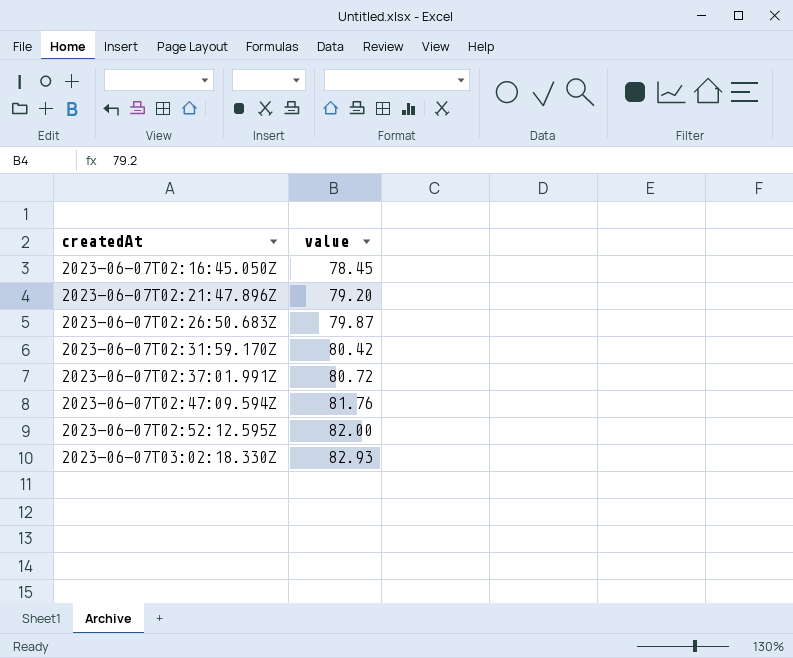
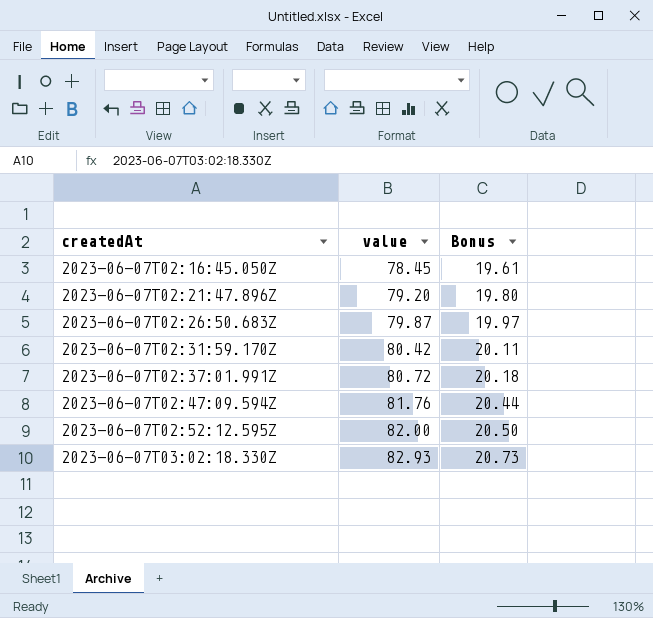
column Bonus | formula: none -> [value] * 0.25

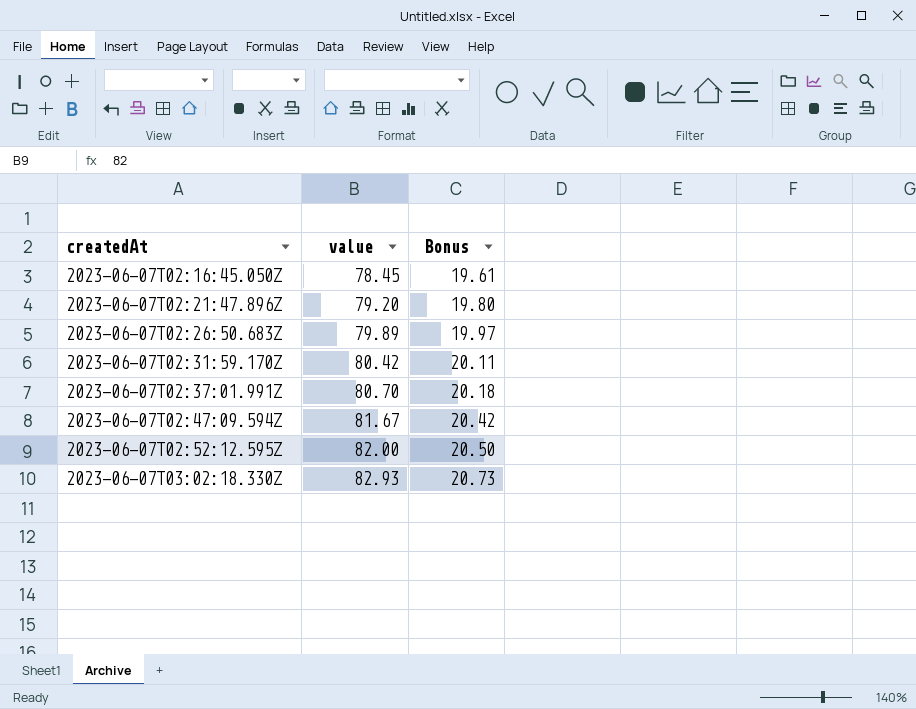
2023-06-07T02:26:50.683Z | value: 79.87 -> 79.89
2023-06-07T02:37:01.991Z | value: 80.72 -> 80.70
2023-06-07T02:47:09.594Z | value: 81.76 -> 81.67
2023-06-07T02:47:09.594Z | Bonus: 20.44 -> 20.42

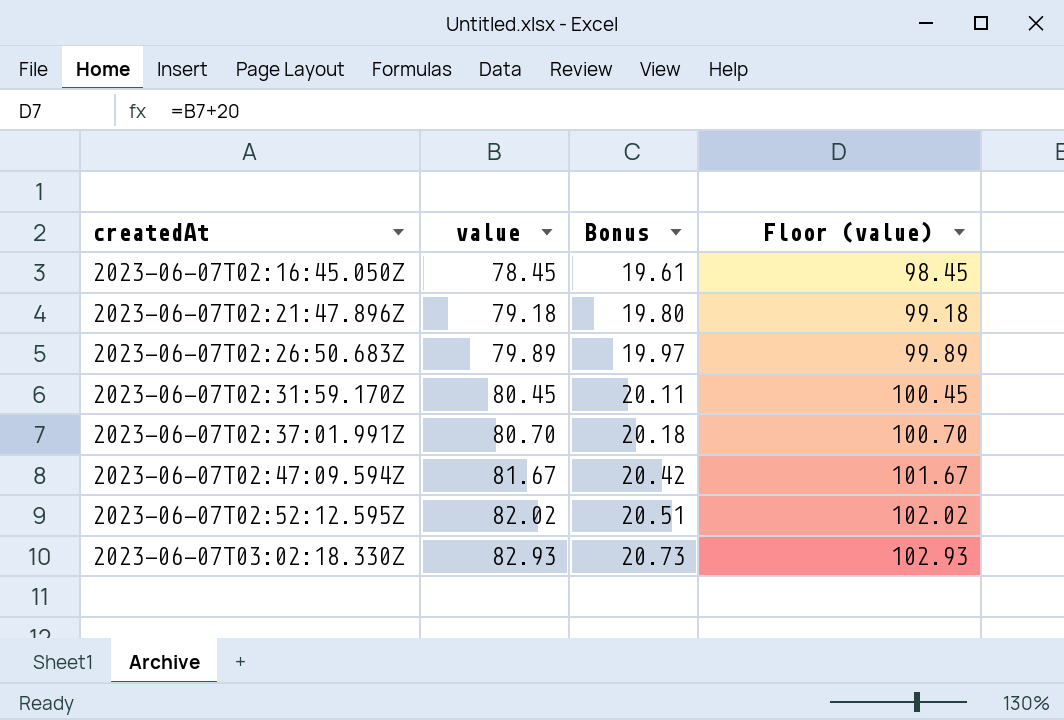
column Floor (value) | formula: none -> [value] + 20
2023-06-07T02:21:47.896Z | value: 79.20 -> 79.18
2023-06-07T02:31:59.170Z | value: 80.42 -> 80.45
2023-06-07T02:52:12.595Z | value: 82.00 -> 82.02
2023-06-07T02:52:12.595Z | Bonus: 20.50 -> 20.51

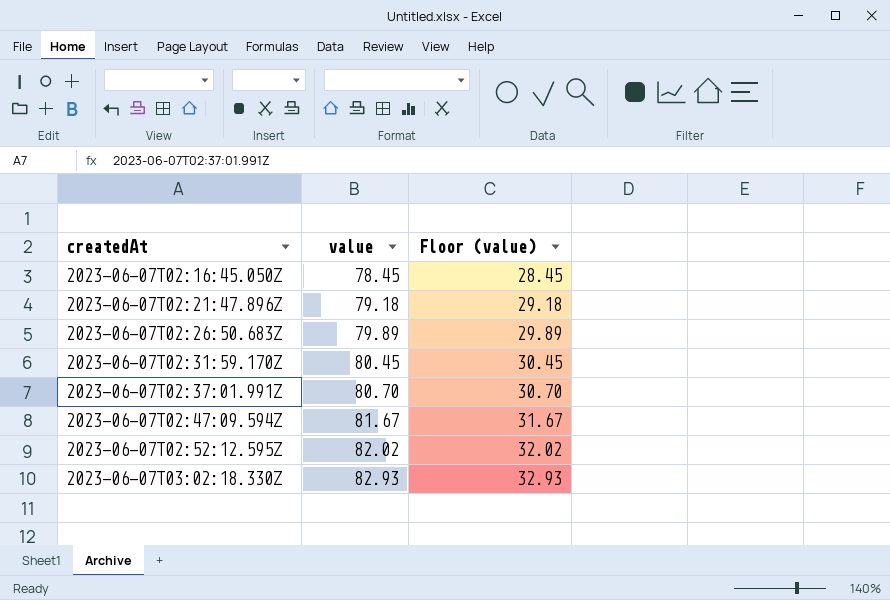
column Bonus | formula: [value] * 0.25 -> none
column Floor (value) | formula: [value] + 20 -> [value] - 50

